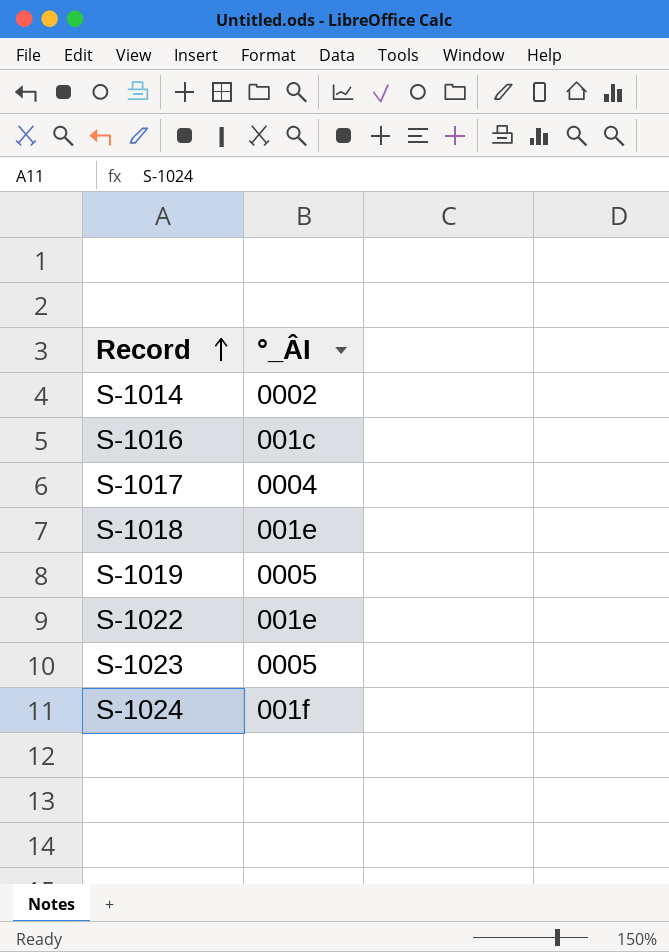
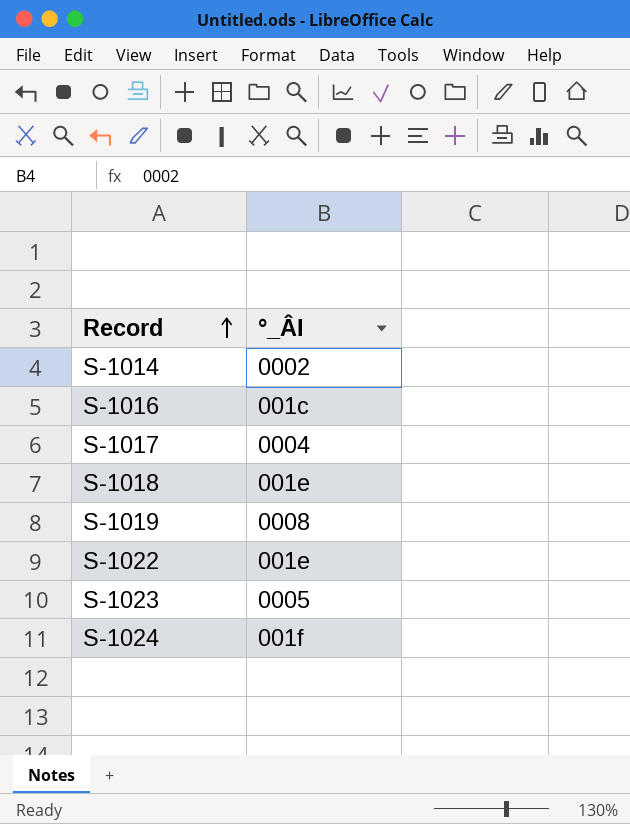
S-1019 | °_ÂI: 0005 -> 0008

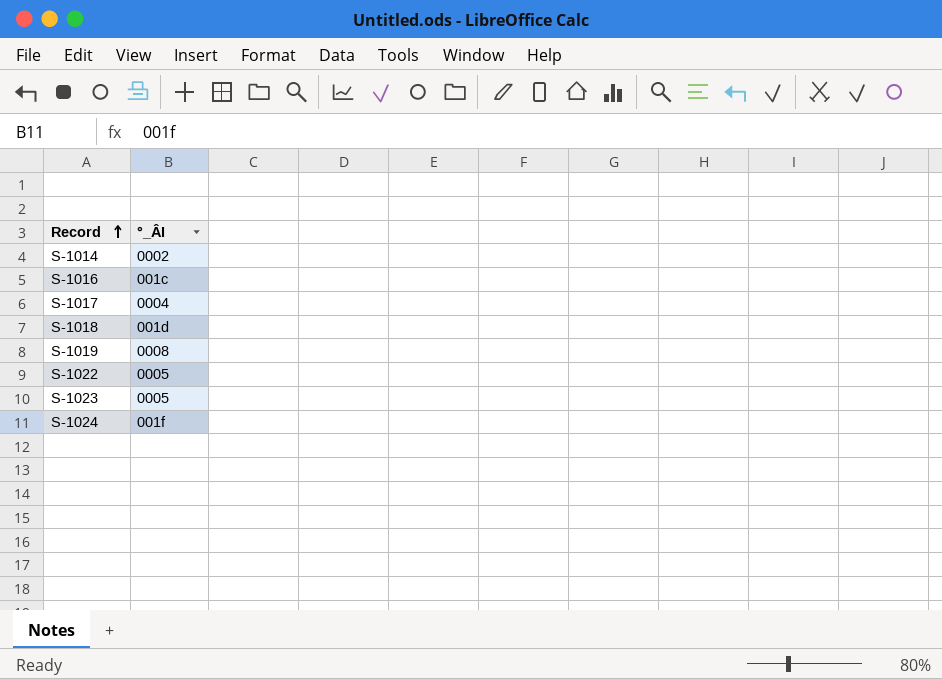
S-1018 | °_ÂI: 001e -> 001d
S-1022 | °_ÂI: 001e -> 0005

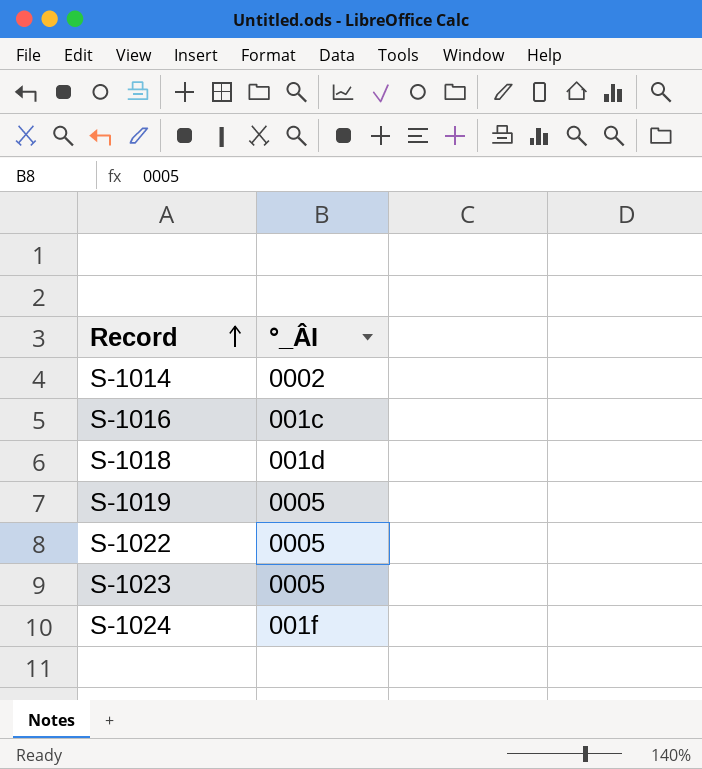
row S-1017: 0004 -> none
S-1019 | °_ÂI: 0008 -> 0005

